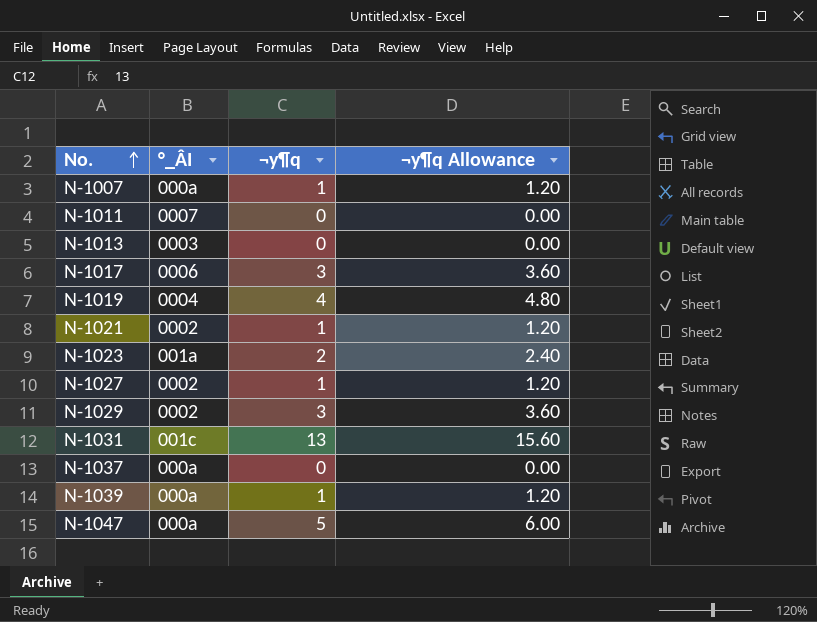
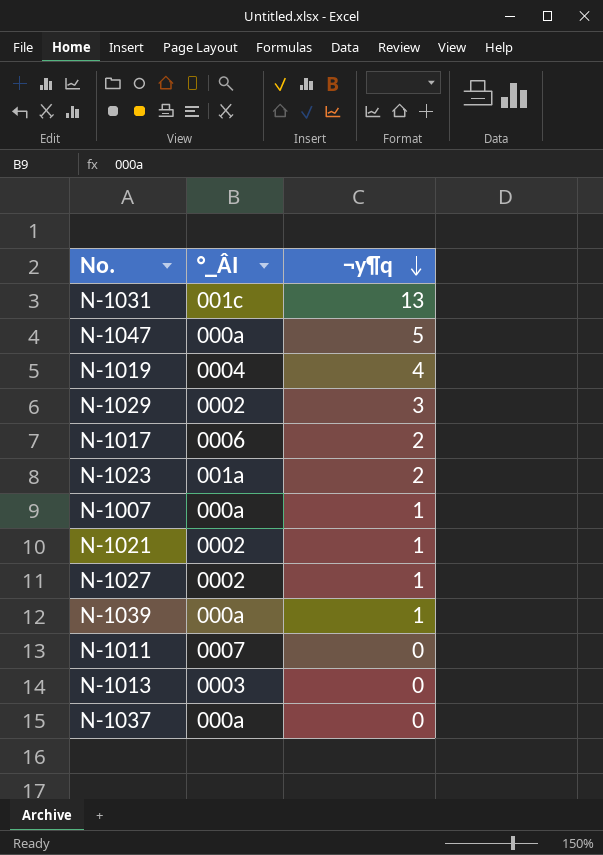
row order: No. ascending -> ¬y¶q descending
column ¬y¶q Allowance | formula: [¬y¶q] * 1.2 -> none
N-1017 | ¬y¶q: 3 -> 2

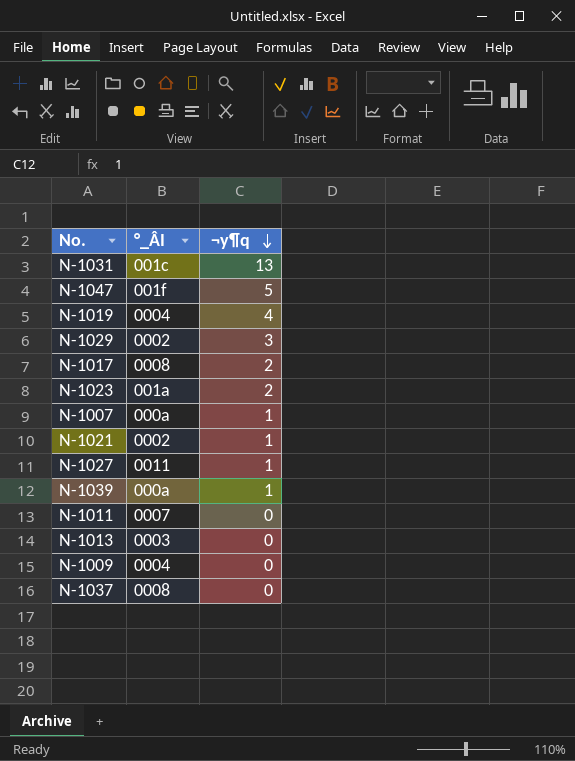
N-1047 | °_ÂI: 000a -> 001f
N-1017 | °_ÂI: 0006 -> 0008
N-1027 | °_ÂI: 0002 -> 0011
row N-1009: none -> 0004 | 0
N-1037 | °_ÂI: 000a -> 0008

